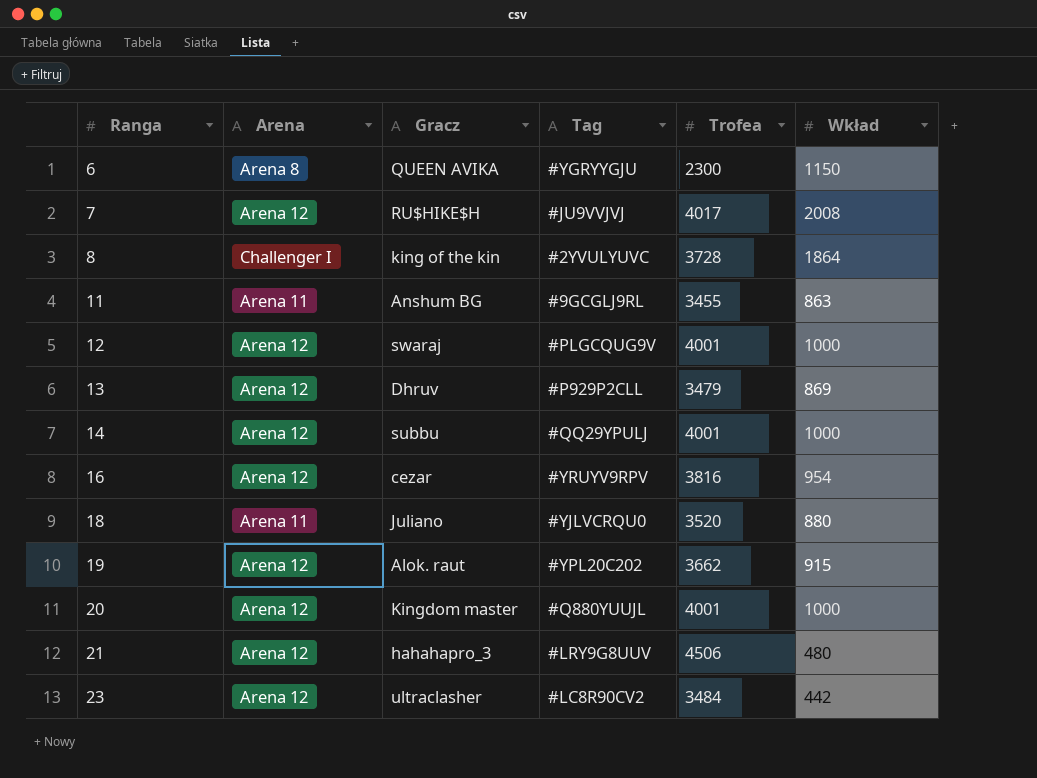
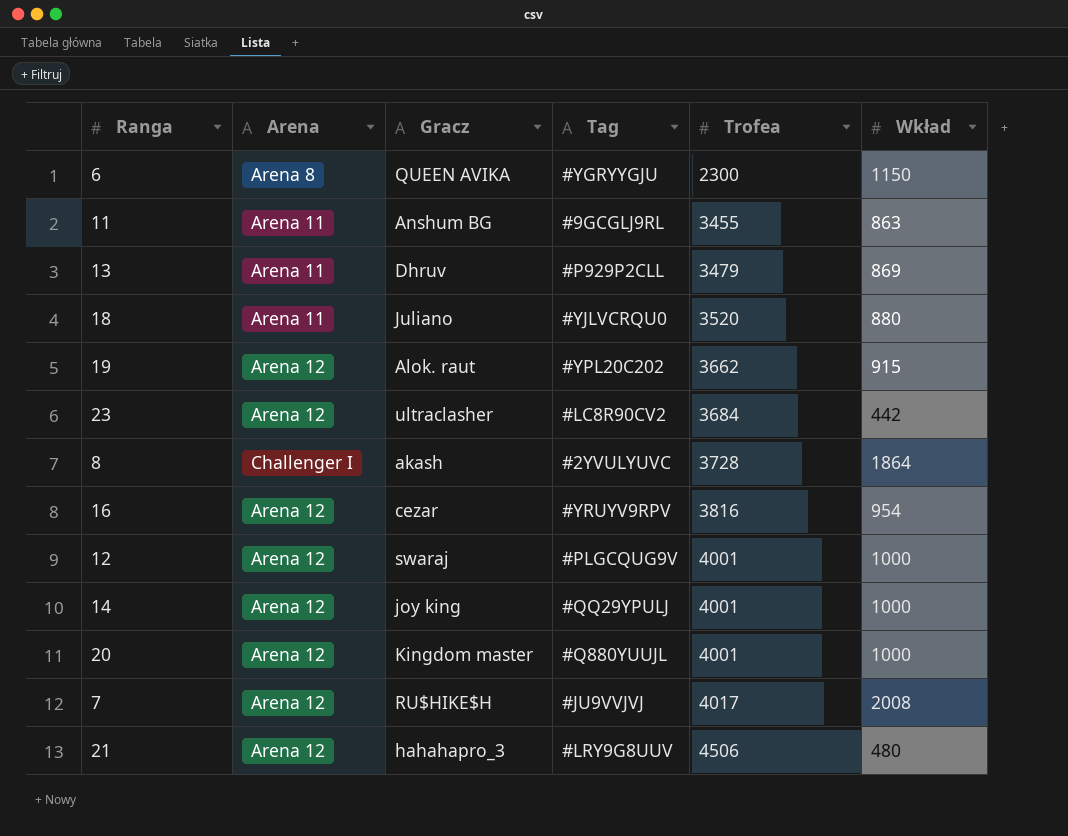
row order: Ranga ascending -> Trofea ascending
13 | Arena: Arena 12 -> Arena 11
23 | Trofea: 3484 -> 3684
8 | Gracz: king of the kin -> akash
14 | Gracz: subbu -> joy king

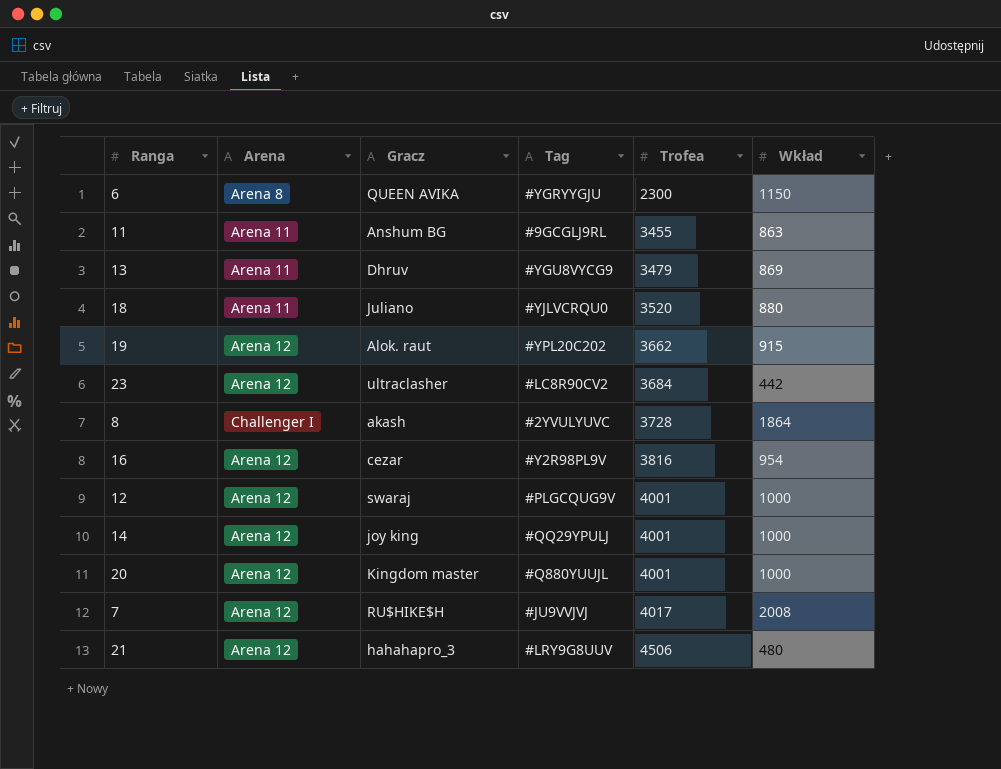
13 | Tag: #P929P2CLL -> #YGU8VYCG9
16 | Tag: #YRUYV9RPV -> #Y2R98PL9V

